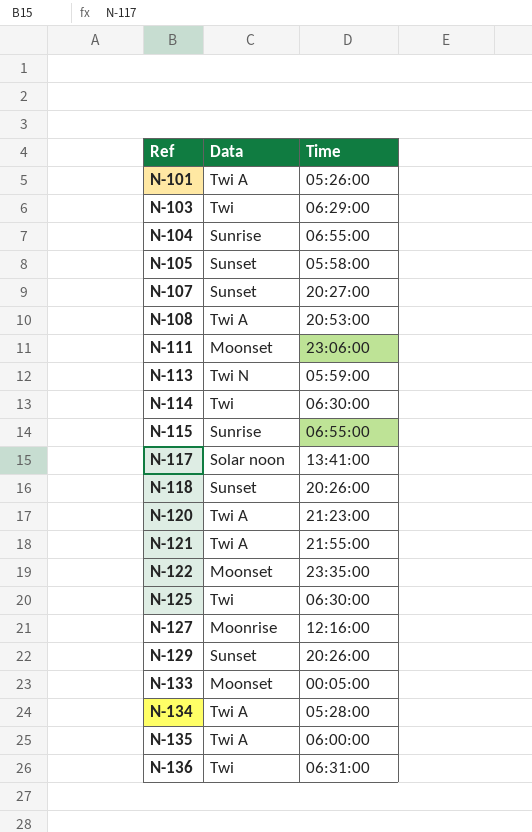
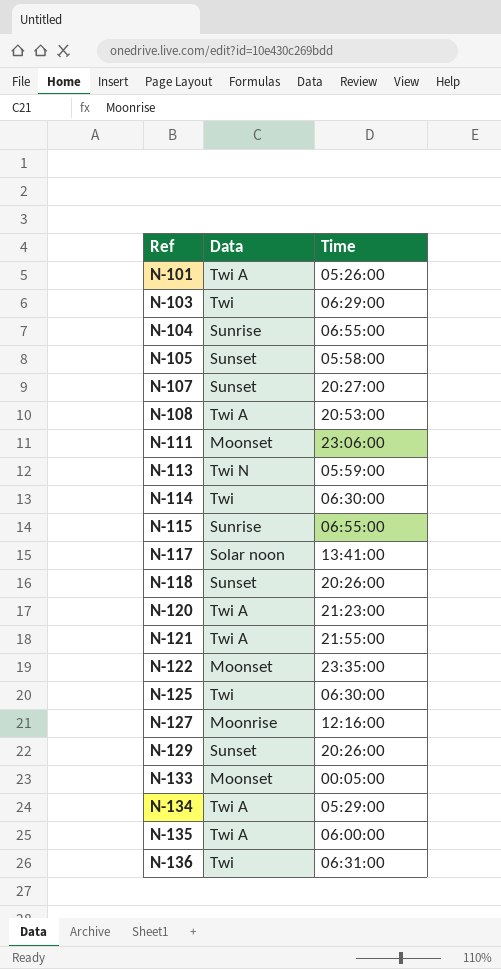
N-134 | Time: 05:28:00 -> 05:29:00

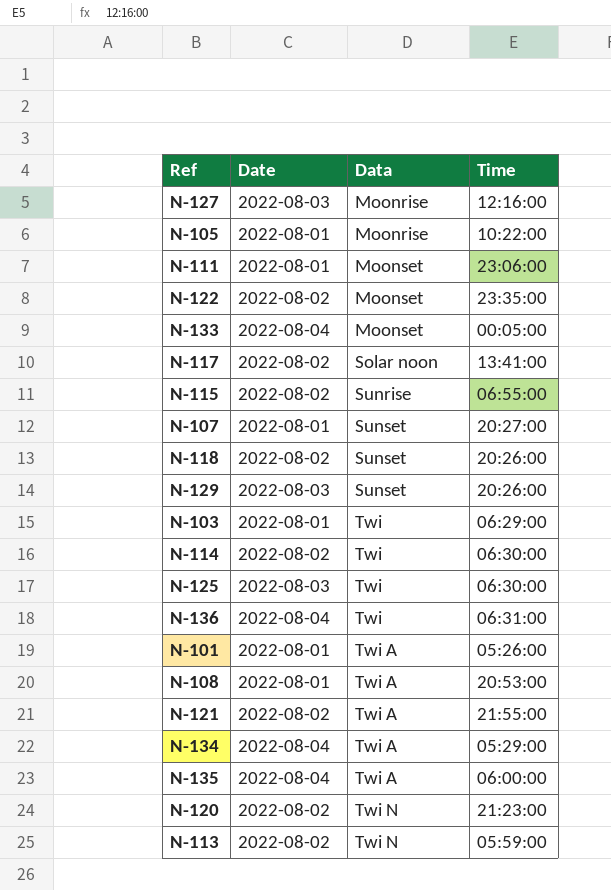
row order: Ref ascending -> Data ascending
column Date | position: none -> 2
row N-104: Sunrise | 06:55:00 -> none
N-105 | Data: Sunset -> Moonrise
N-105 | Time: 05:58:00 -> 10:22:00
N-120 | Data: Twi A -> Twi N

